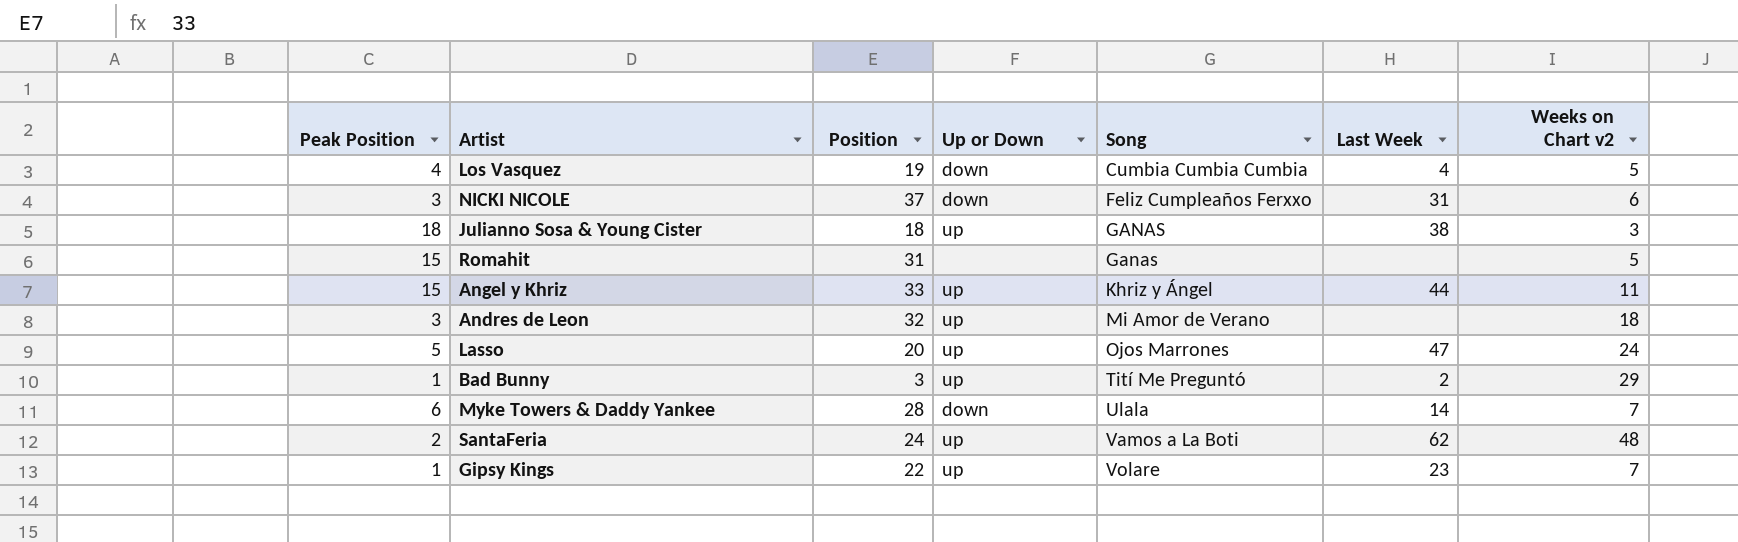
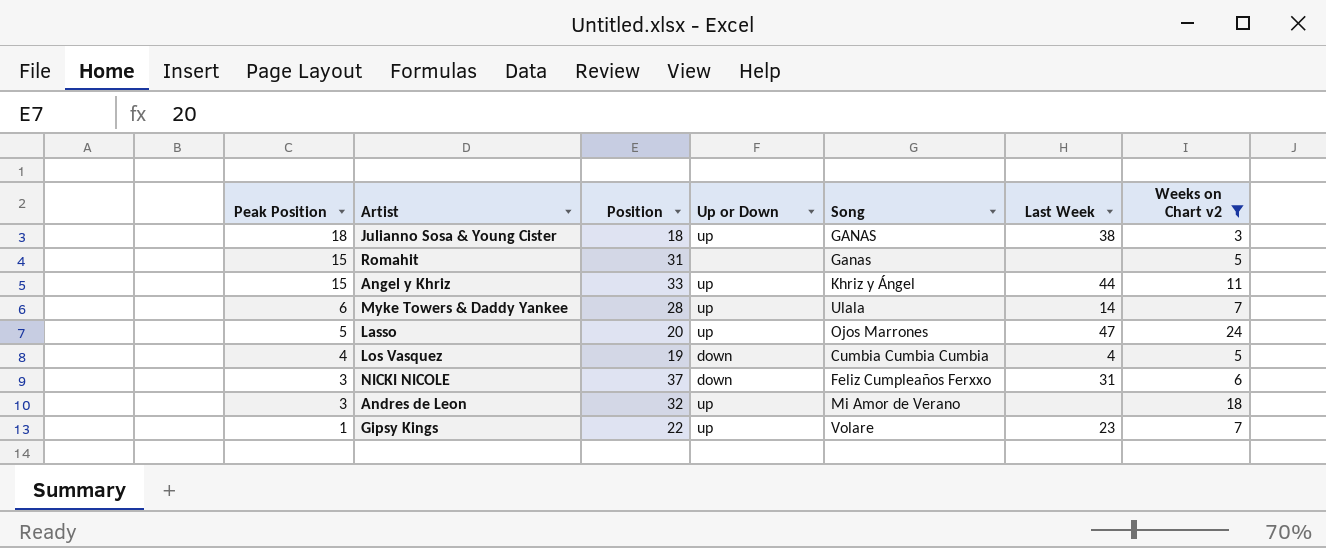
filter: none -> Weeks on Chart v2 <= 24
row order: Song ascending -> Peak Position descending
Myke Towers & Daddy Yankee | Up or Down: down -> up

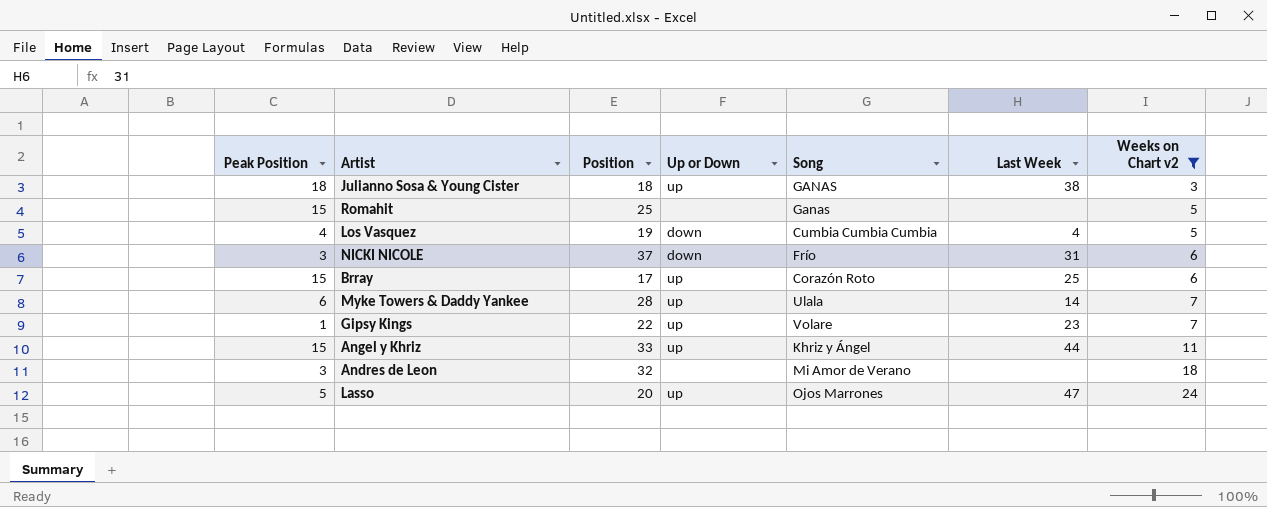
row order: Peak Position descending -> Weeks on Chart v2 ascending
Romahit | Position: 31 -> 25
NICKI NICOLE | Song: Feliz Cumpleaños Ferxxo -> Frío
row Brray: none -> 15 | 17 | up | Corazón Roto | 25 | 6
Andres de Leon | Up or Down: up -> none

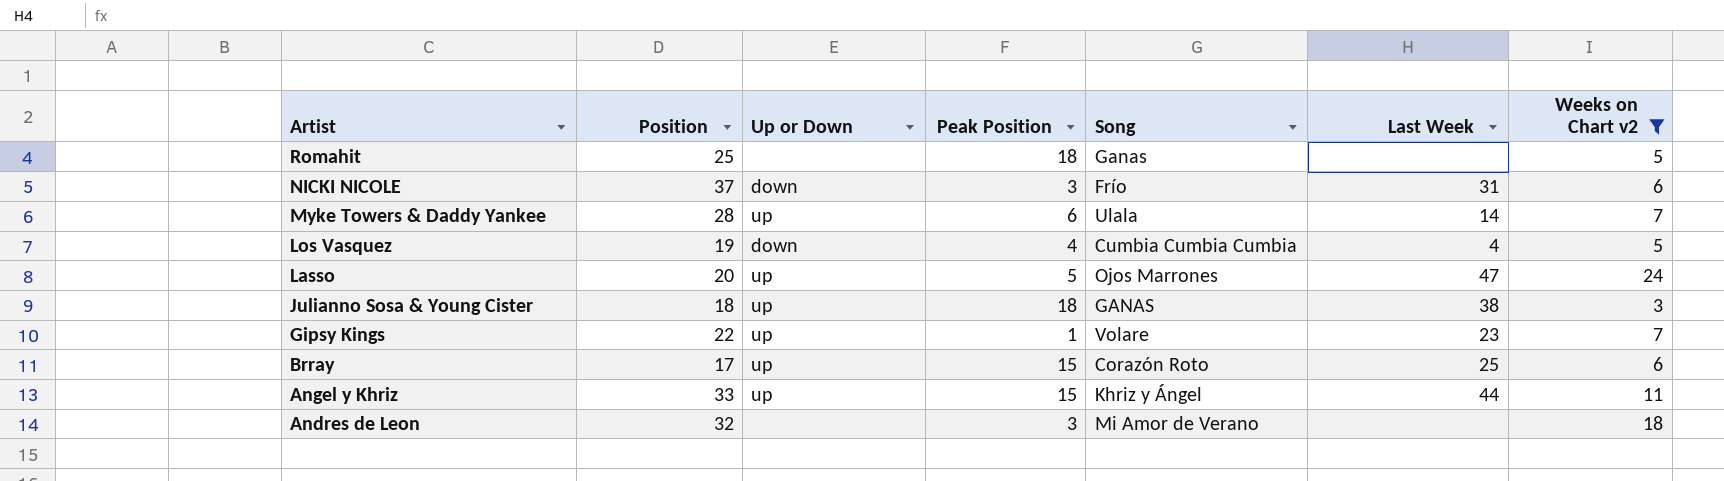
row order: Weeks on Chart v2 ascending -> Artist descending
column Peak Position | position: 1 -> 4
Romahit | Peak Position: 15 -> 18

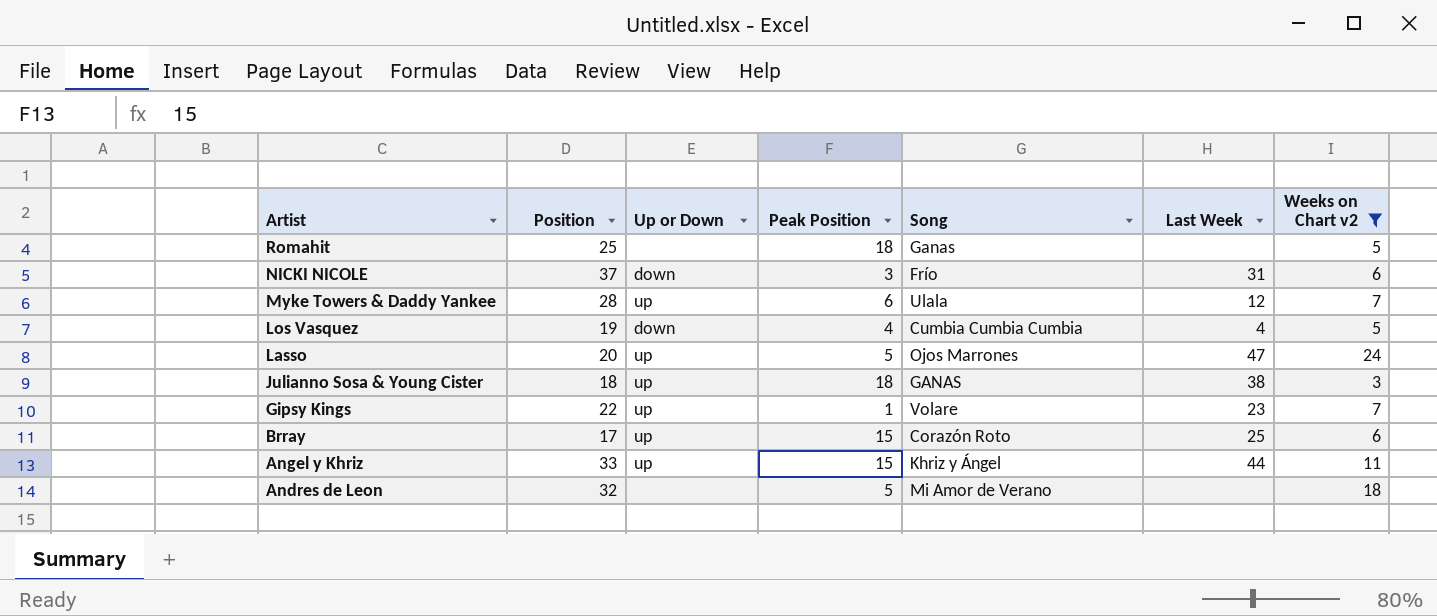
Myke Towers & Daddy Yankee | Last Week: 14 -> 12
Andres de Leon | Peak Position: 3 -> 5

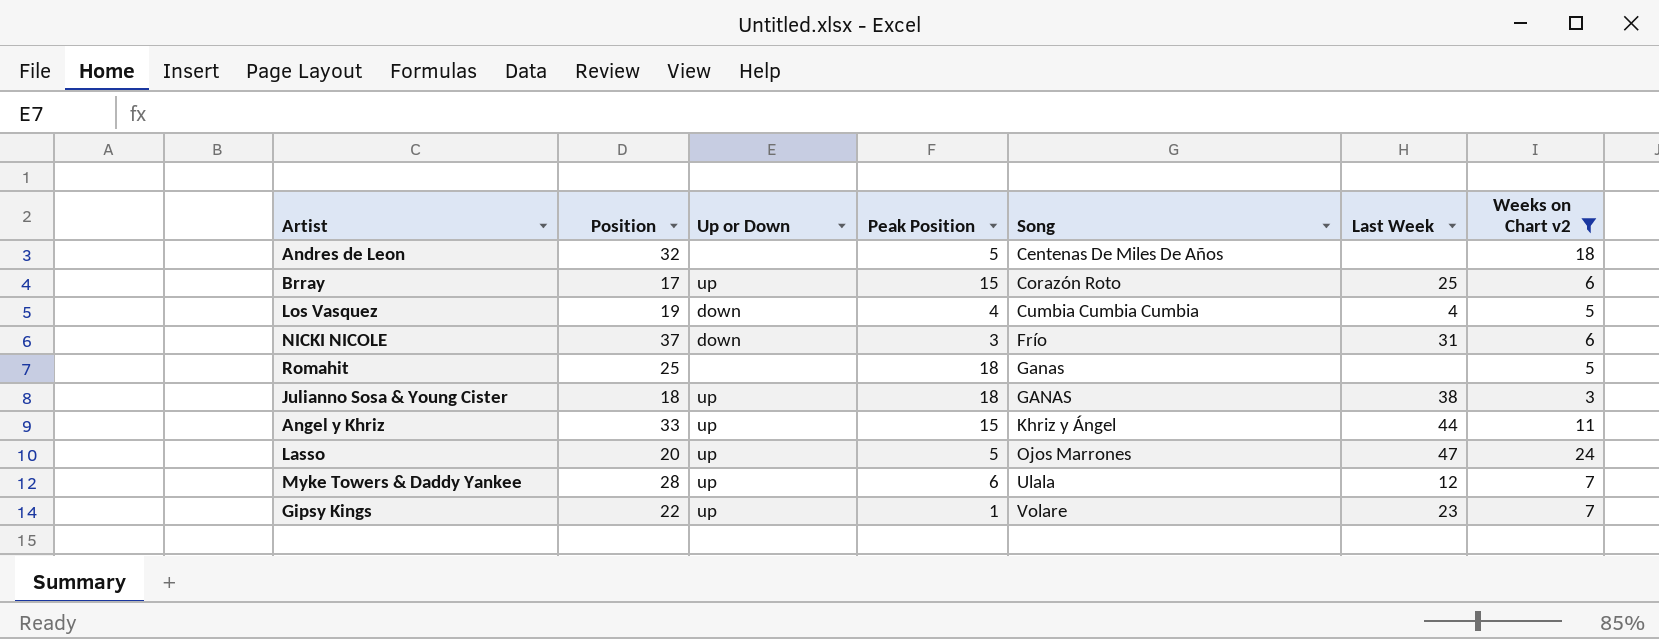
row order: Artist descending -> Song ascending
Andres de Leon | Song: Mi Amor de Verano -> Centenas De Miles De Años

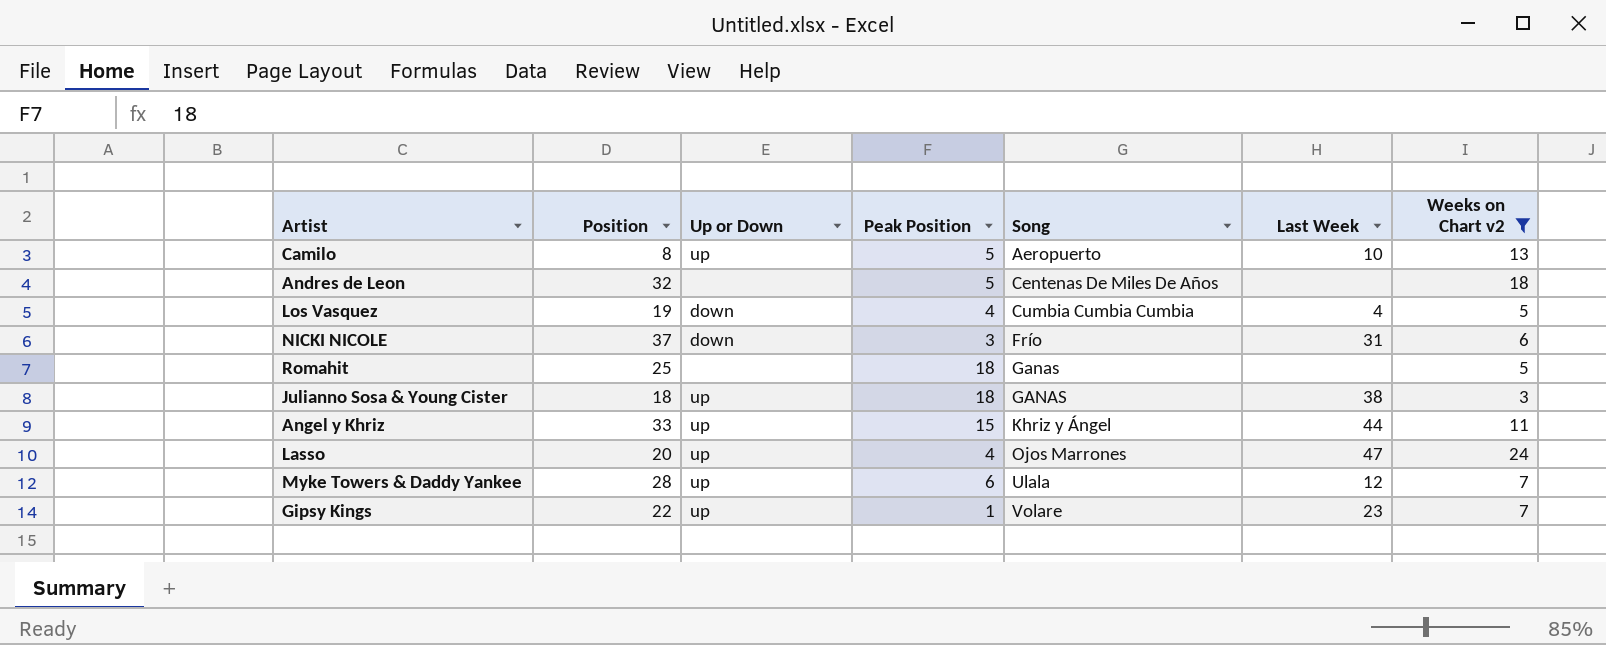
row Brray: 17 | up | 15 | Corazón Roto | 25 | 6 -> none
row Camilo: none -> 8 | up | 5 | Aeropuerto | 10 | 13
Lasso | Peak Position: 5 -> 4

